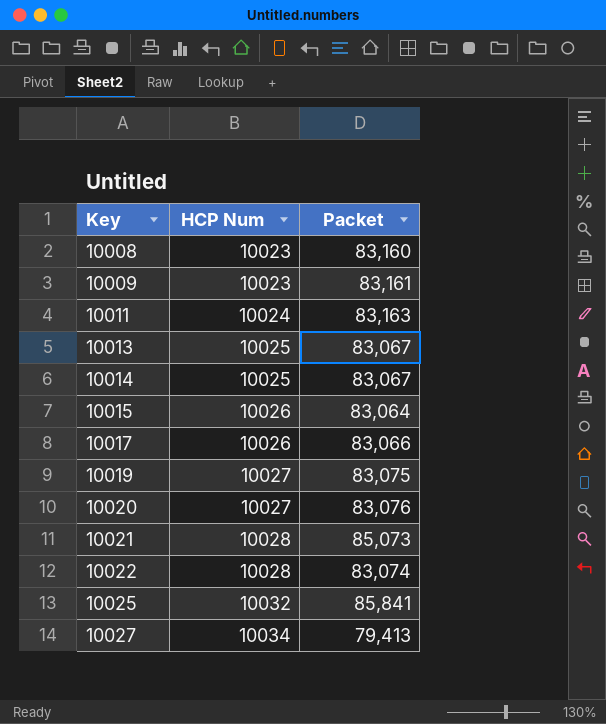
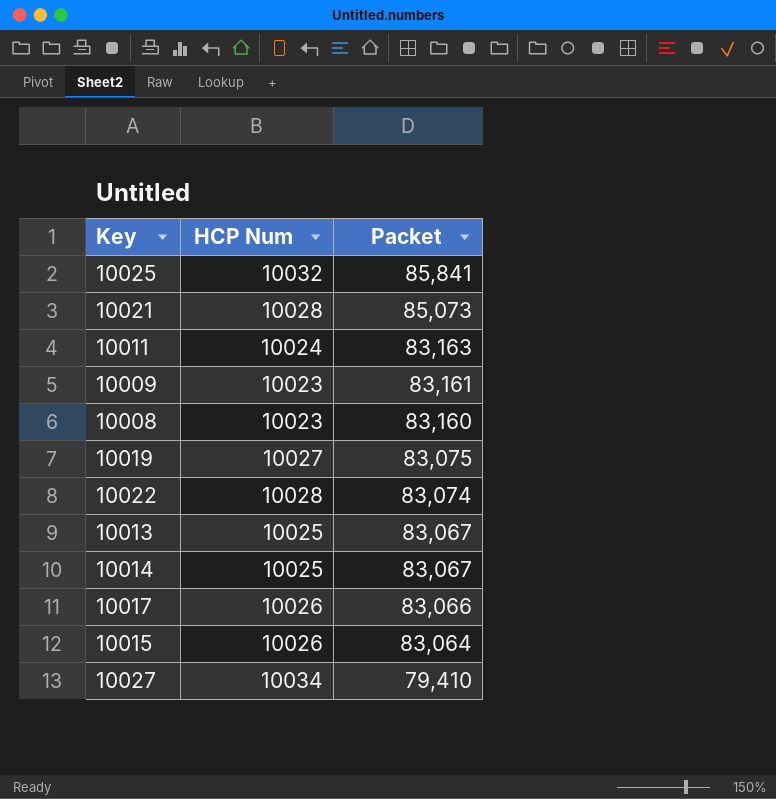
row order: Key ascending -> Packet descending
row 10020: 10027 | 83,076 -> none
10027 | Packet: 79,413 -> 79,410

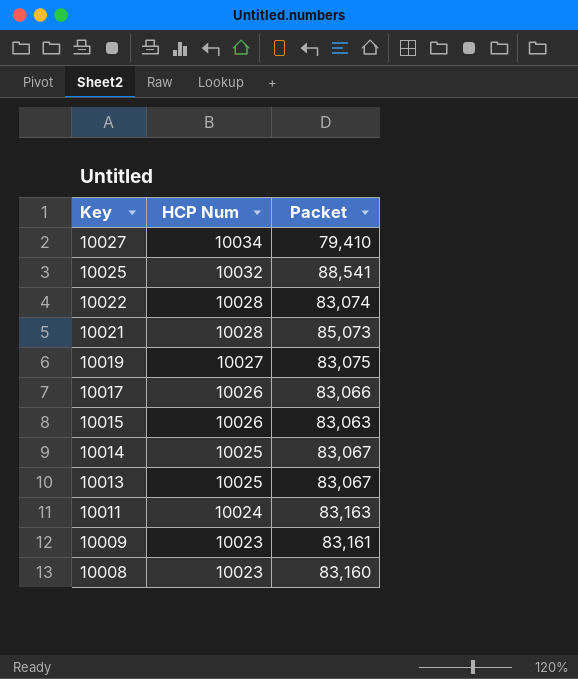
row order: Packet descending -> Key descending
10025 | Packet: 85,841 -> 88,541
10015 | Packet: 83,064 -> 83,063

